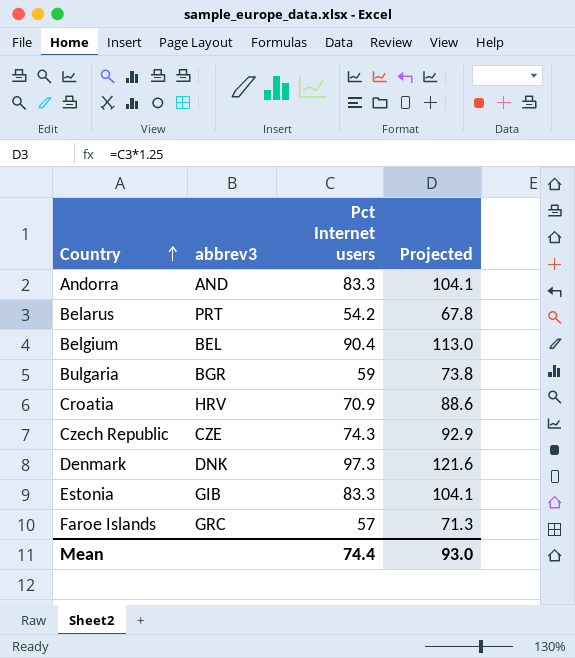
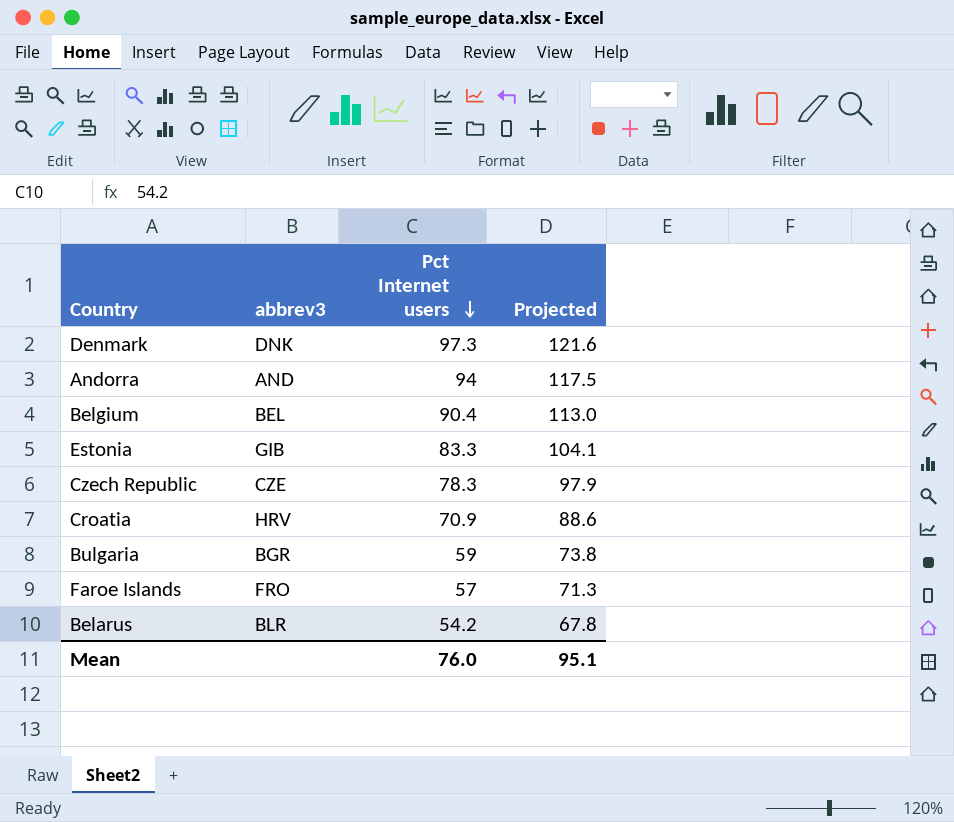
row order: Country ascending -> Pct Internet users descending
Andorra | Pct Internet users: 83.3 -> 94
Andorra | Projected: 104.1 -> 117.5
Czech Republic | Pct Internet users: 74.3 -> 78.3
Czech Republic | Projected: 92.9 -> 97.9
Faroe Islands | abbrev3: GRC -> FRO
Belarus | abbrev3: PRT -> BLR
Mean | Pct Internet users: 74.4 -> 76.0
Mean | Projected: 93.0 -> 95.1

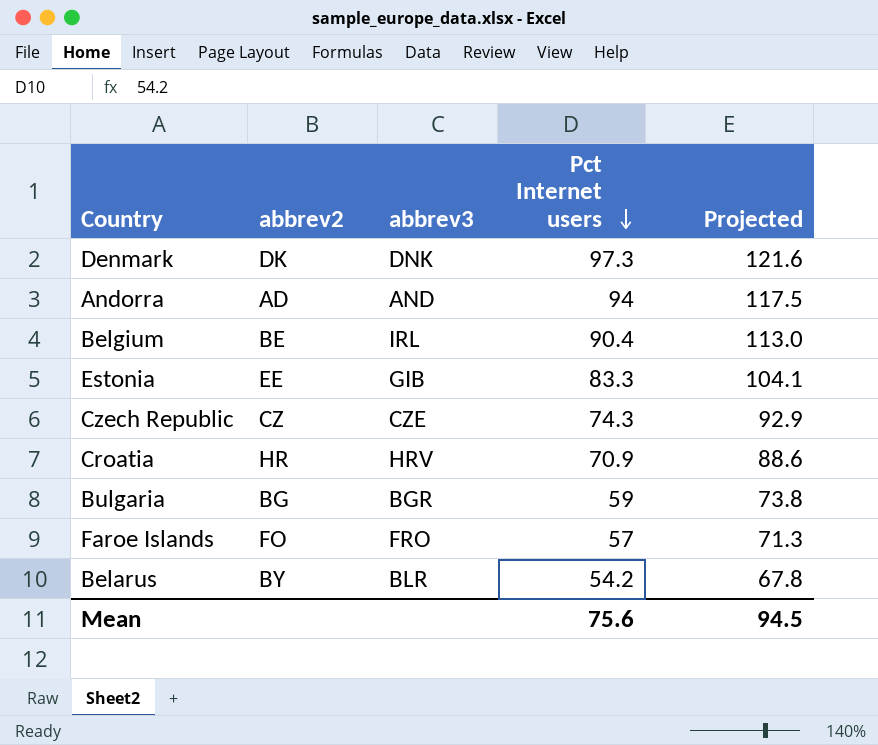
column abbrev2 | position: none -> 2
Belgium | abbrev3: BEL -> IRL
Czech Republic | Pct Internet users: 78.3 -> 74.3
Czech Republic | Projected: 97.9 -> 92.9
Mean | Pct Internet users: 76.0 -> 75.6
Mean | Projected: 95.1 -> 94.5

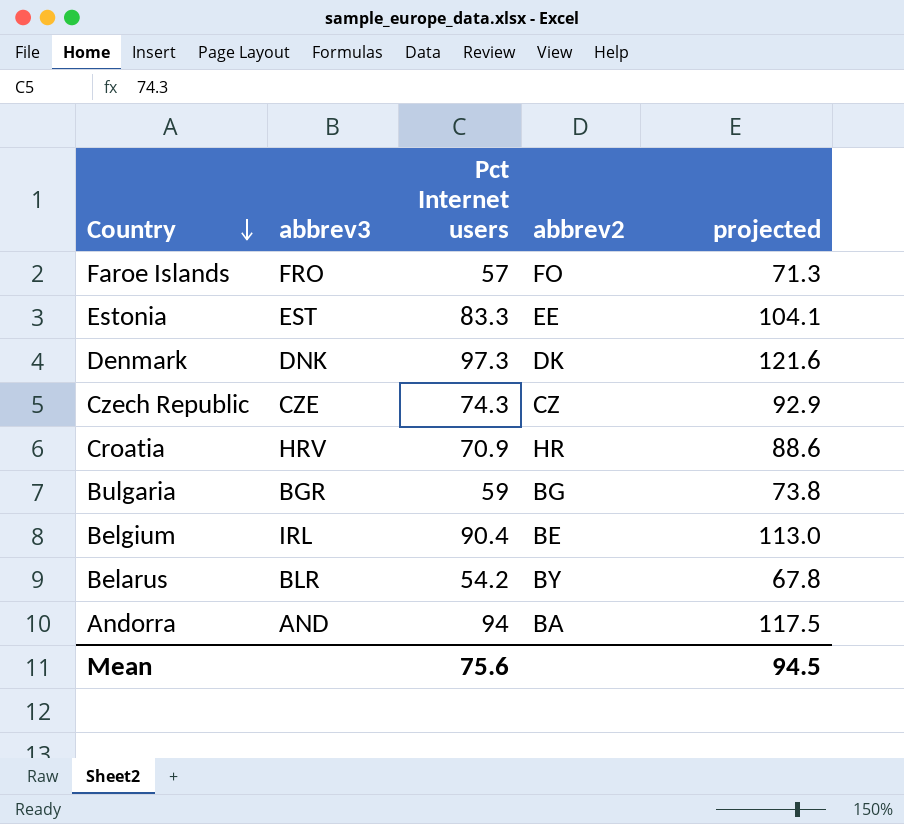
row order: Pct Internet users descending -> Country descending
column abbrev2 | position: 2 -> 4
column name: Projected -> projected
Estonia | abbrev3: GIB -> EST
Andorra | abbrev2: AD -> BA

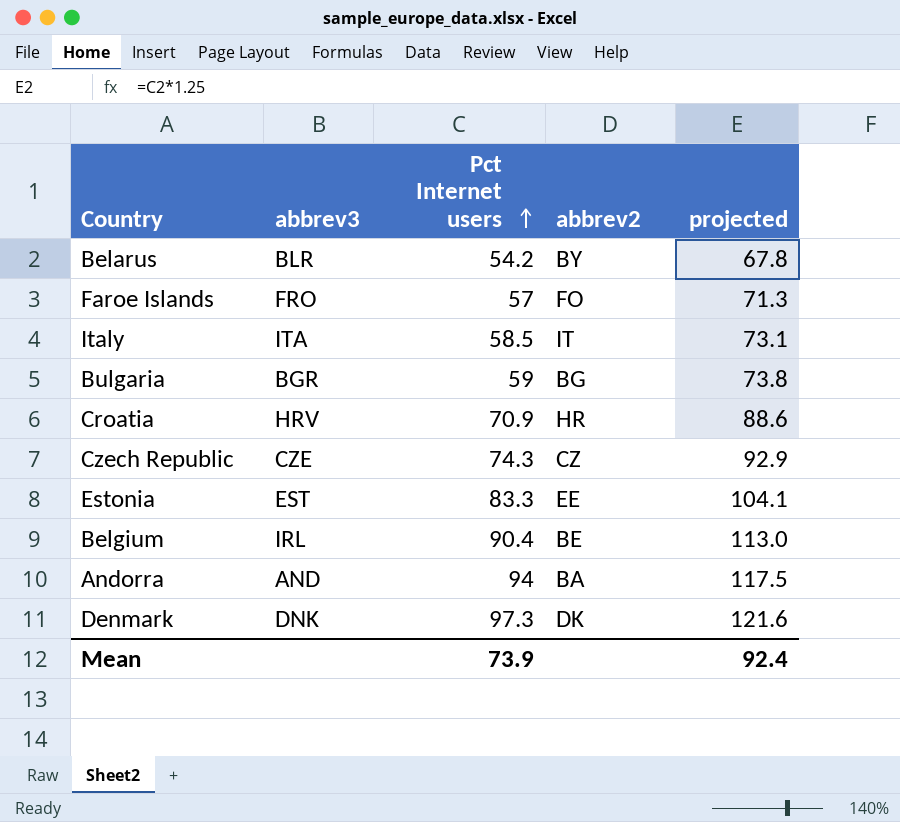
row order: Country descending -> Pct Internet users ascending
row Italy: none -> ITA | 58.5 | IT | 73.1
Mean | Pct Internet users: 75.6 -> 73.9
Mean | projected: 94.5 -> 92.4

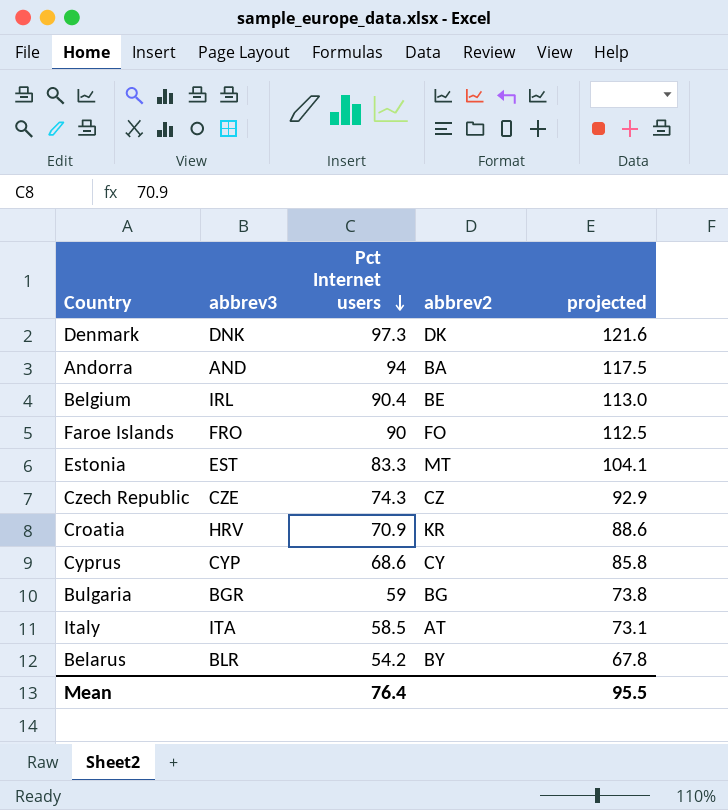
row order: Pct Internet users ascending -> Pct Internet users descending
Faroe Islands | Pct Internet users: 57 -> 90
Faroe Islands | projected: 71.3 -> 112.5
Estonia | abbrev2: EE -> MT
Croatia | abbrev2: HR -> KR
row Cyprus: none -> CYP | 68.6 | CY | 85.8
Italy | abbrev2: IT -> AT
Mean | Pct Internet users: 73.9 -> 76.4
Mean | projected: 92.4 -> 95.5

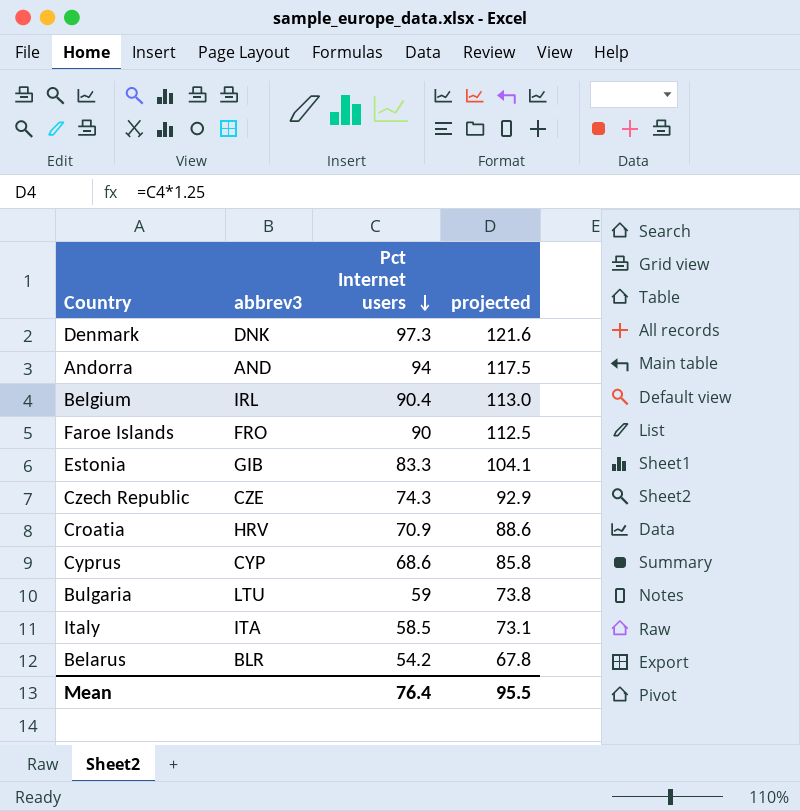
column abbrev2 | position: 4 -> none
Estonia | abbrev3: EST -> GIB
Bulgaria | abbrev3: BGR -> LTU

